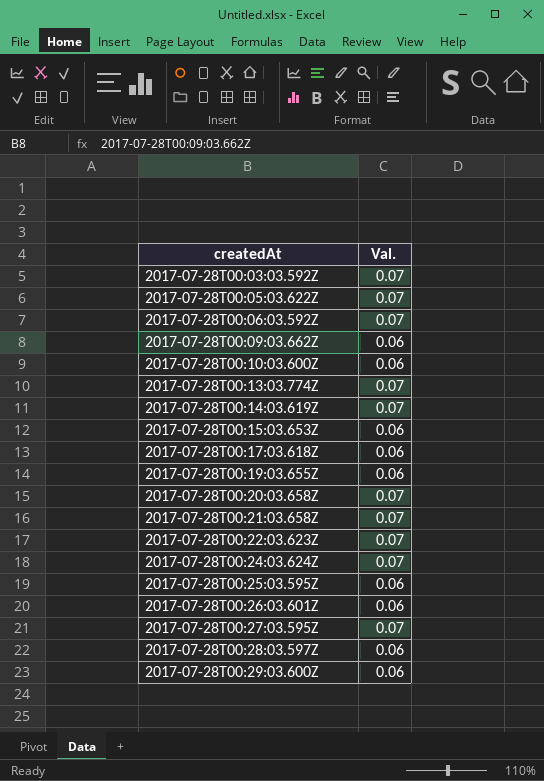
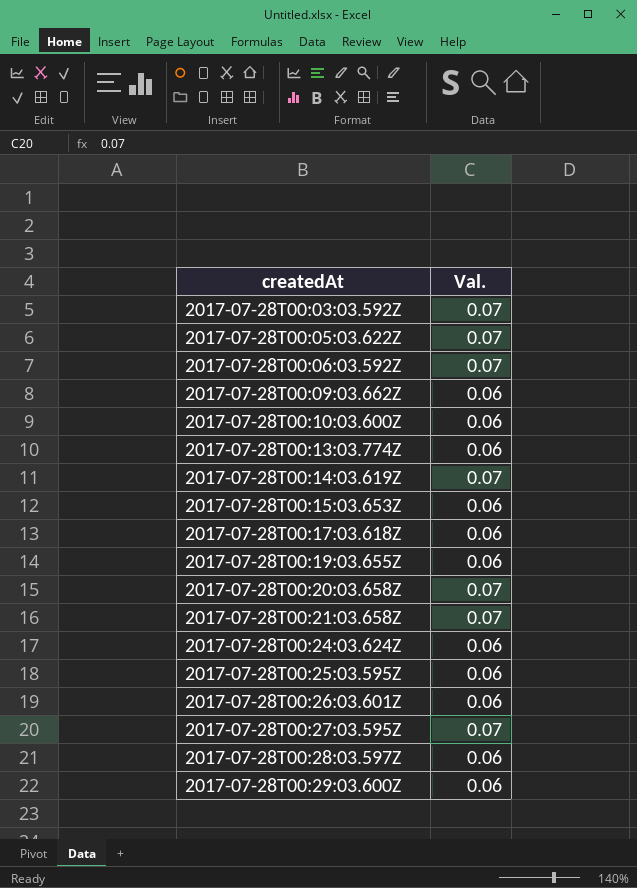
row 2017-07-28T00:22:03.623Z: 0.07 -> none
2017-07-28T00:13:03.774Z | Val.: 0.07 -> 0.06
2017-07-28T00:24:03.624Z | Val.: 0.07 -> 0.06

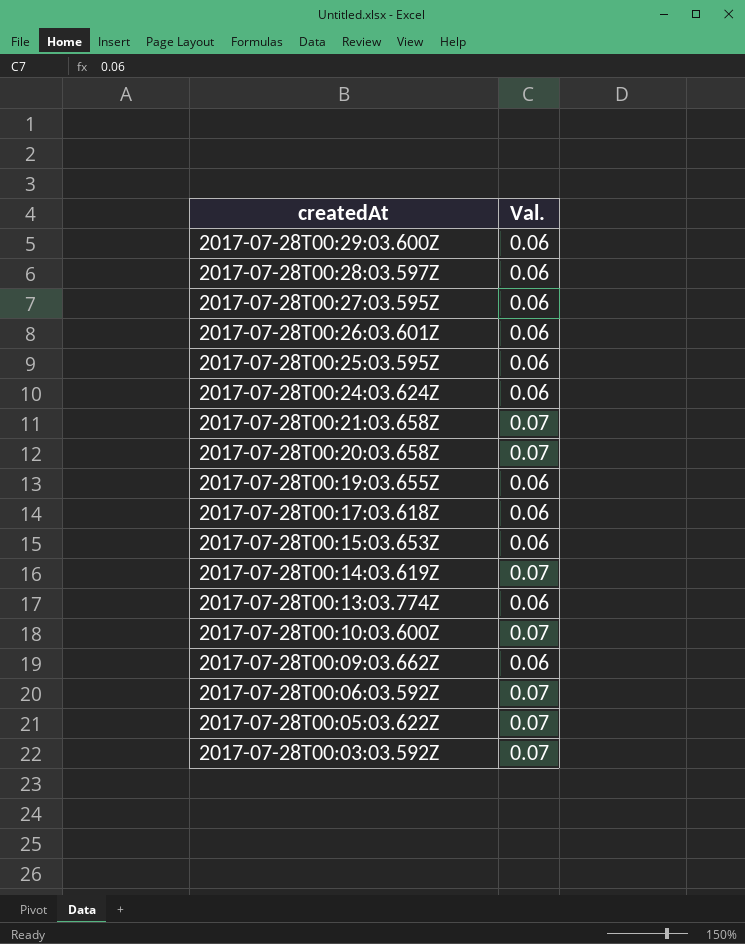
row order: createdAt ascending -> createdAt descending
2017-07-28T00:27:03.595Z | Val.: 0.07 -> 0.06
2017-07-28T00:10:03.600Z | Val.: 0.06 -> 0.07

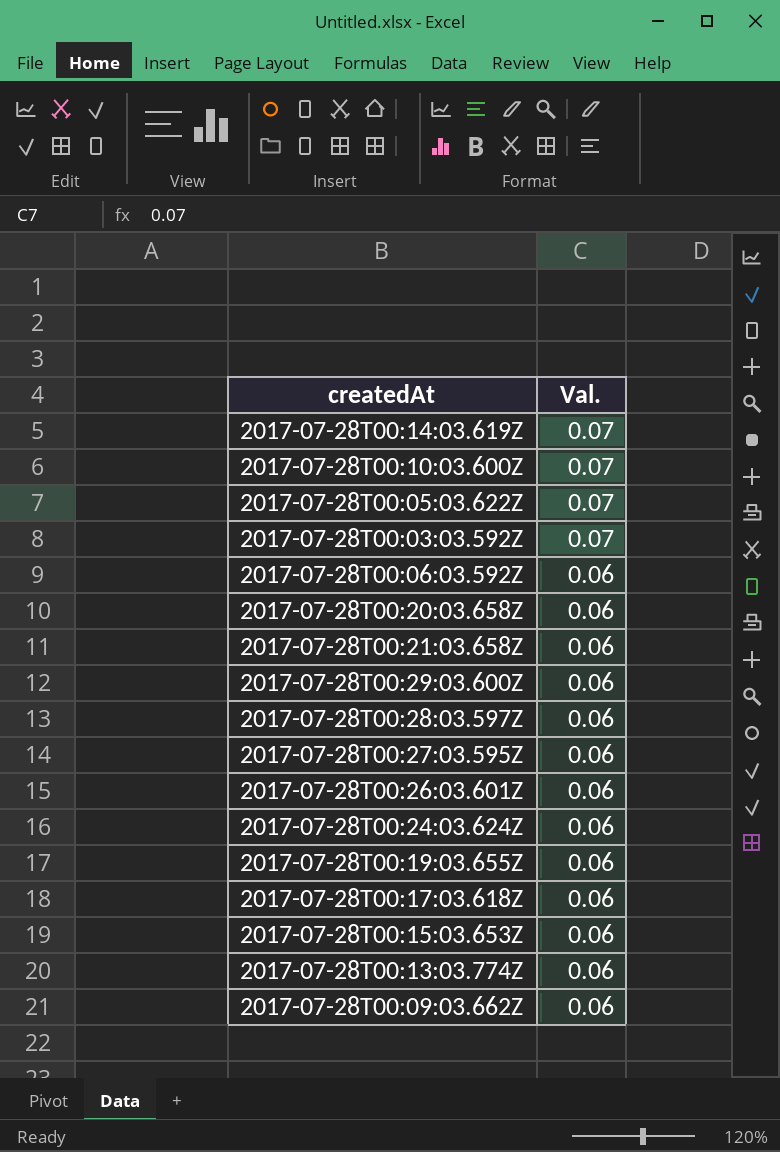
row order: createdAt descending -> Val. descending
row 2017-07-28T00:25:03.595Z: 0.06 -> none
2017-07-28T00:06:03.592Z | Val.: 0.07 -> 0.06
2017-07-28T00:20:03.658Z | Val.: 0.07 -> 0.06
2017-07-28T00:21:03.658Z | Val.: 0.07 -> 0.06

